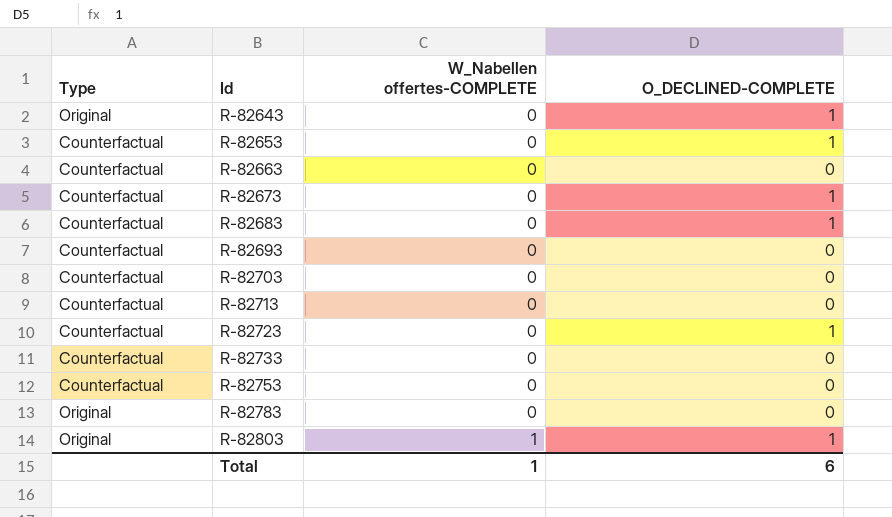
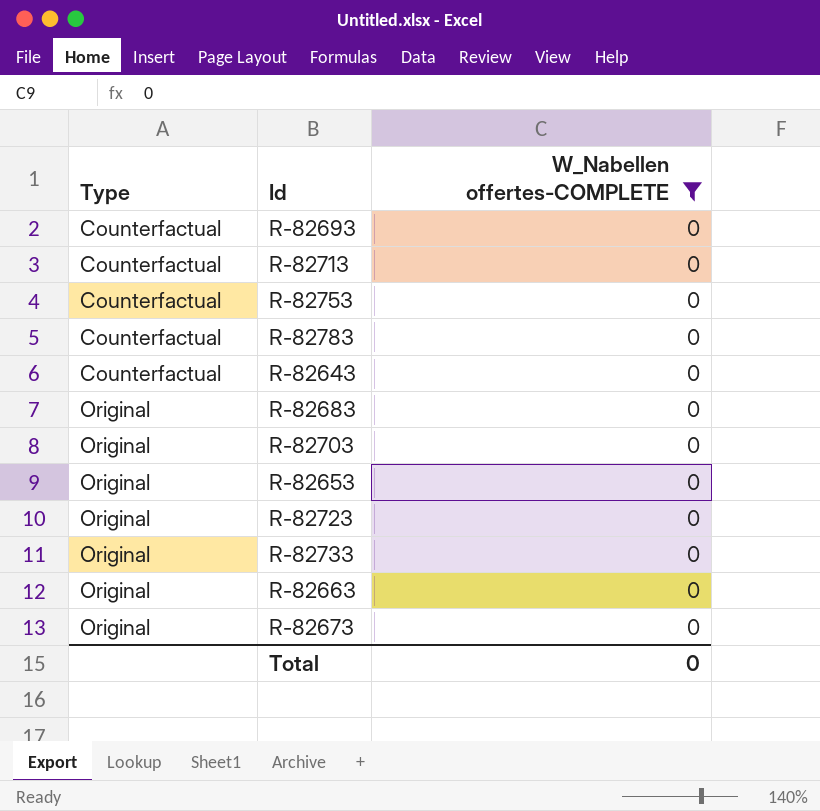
filter: none -> W_Nabellen offertes-COMPLETE = 0
row order: Id ascending -> Type ascending
column O_DECLINED-COMPLETE | position: 4 -> none
R-82783 | Type: Original -> Counterfactual
R-82643 | Type: Original -> Counterfactual
R-82683 | Type: Counterfactual -> Original
R-82703 | Type: Counterfactual -> Original
R-82653 | Type: Counterfactual -> Original
R-82723 | Type: Counterfactual -> Original
R-82733 | Type: Counterfactual -> Original
R-82663 | Type: Counterfactual -> Original
R-82673 | Type: Counterfactual -> Original
Total | W_Nabellen offertes-COMPLETE: 1 -> 0

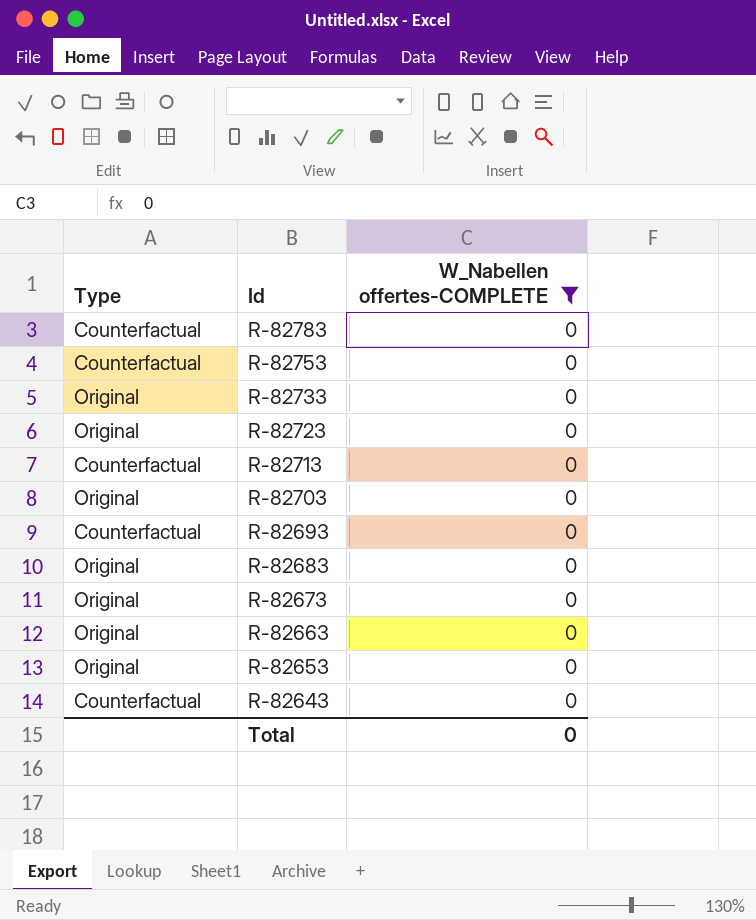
row order: Type ascending -> Id descending

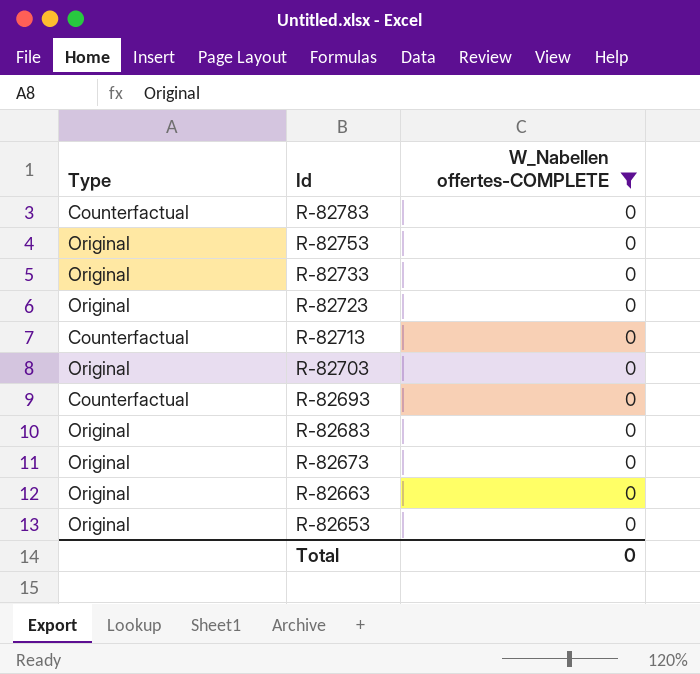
row R-82643: Counterfactual | 0 -> none
R-82753 | Type: Counterfactual -> Original

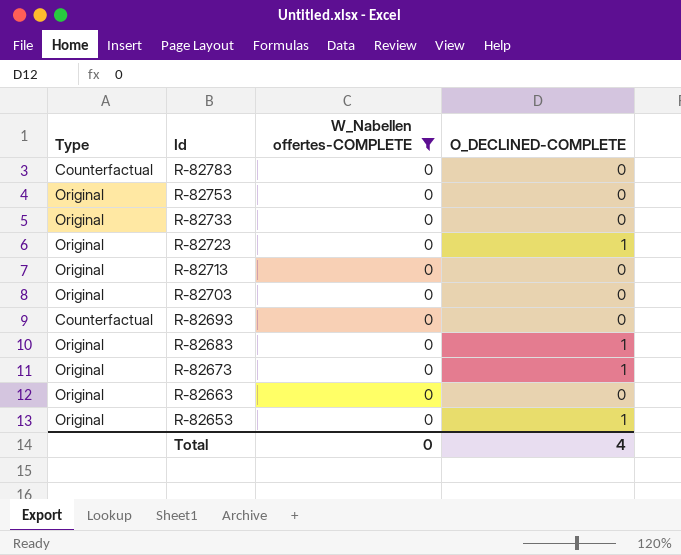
column O_DECLINED-COMPLETE | position: none -> 4
R-82713 | Type: Counterfactual -> Original

